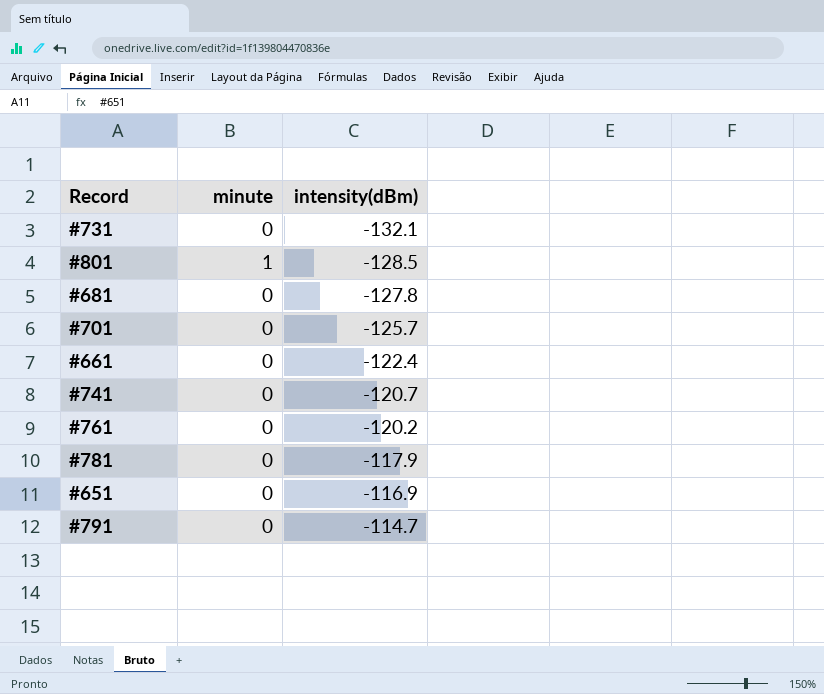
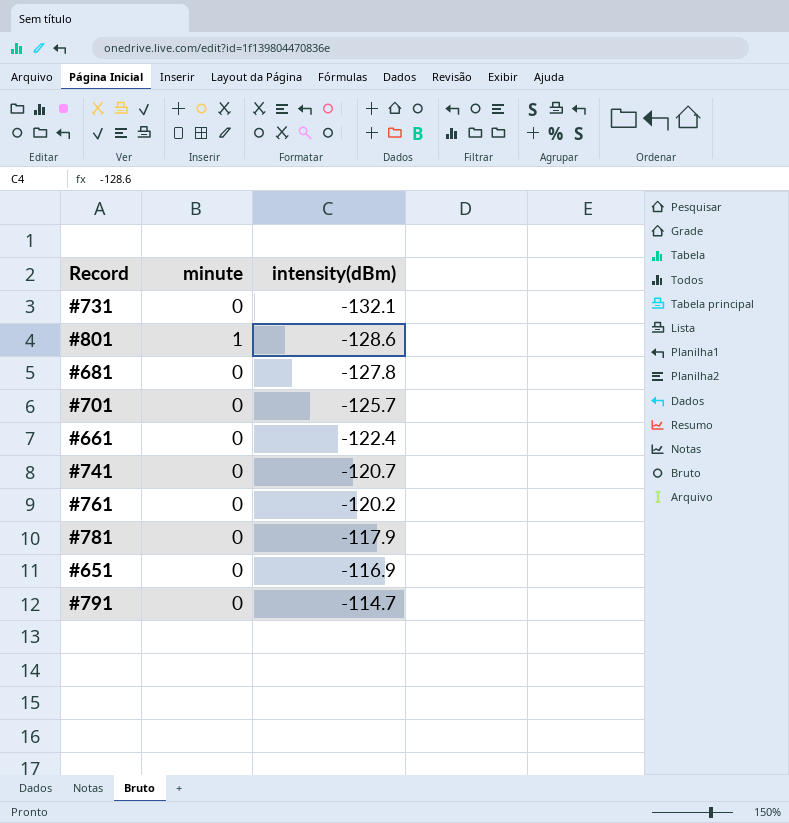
#801 | intensity(dBm): -128.5 -> -128.6

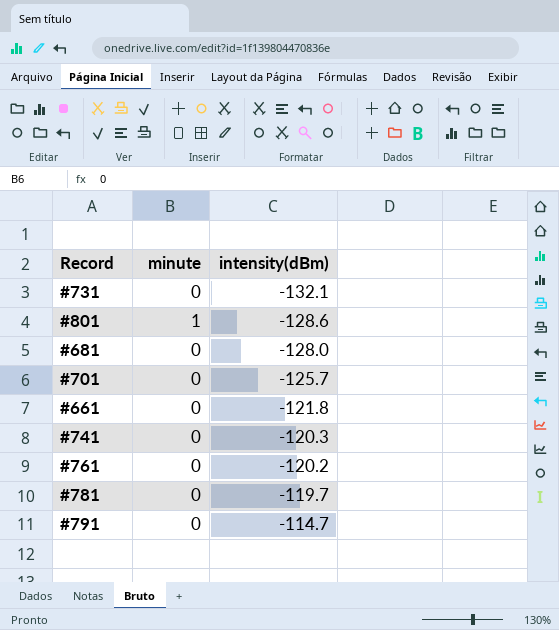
row #651: 0 | -116.9 -> none
#681 | intensity(dBm): -127.8 -> -128.0
#661 | intensity(dBm): -122.4 -> -121.8
#741 | intensity(dBm): -120.7 -> -120.3
#781 | intensity(dBm): -117.9 -> -119.7

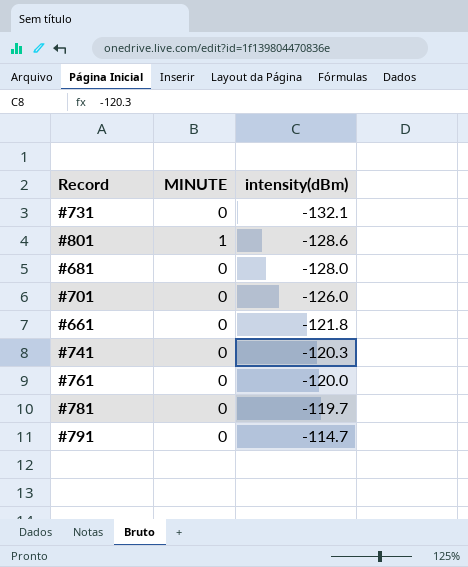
column name: minute -> MINUTE
#701 | intensity(dBm): -125.7 -> -126.0
#761 | intensity(dBm): -120.2 -> -120.0

